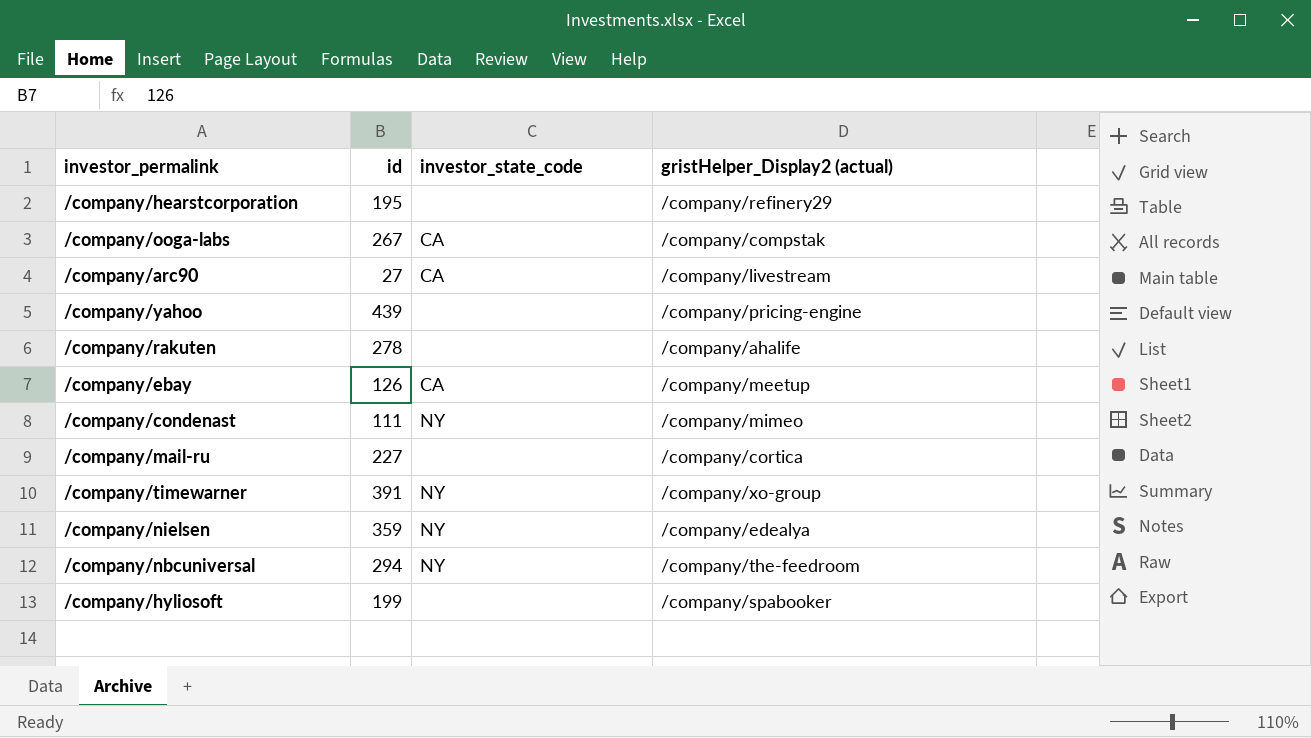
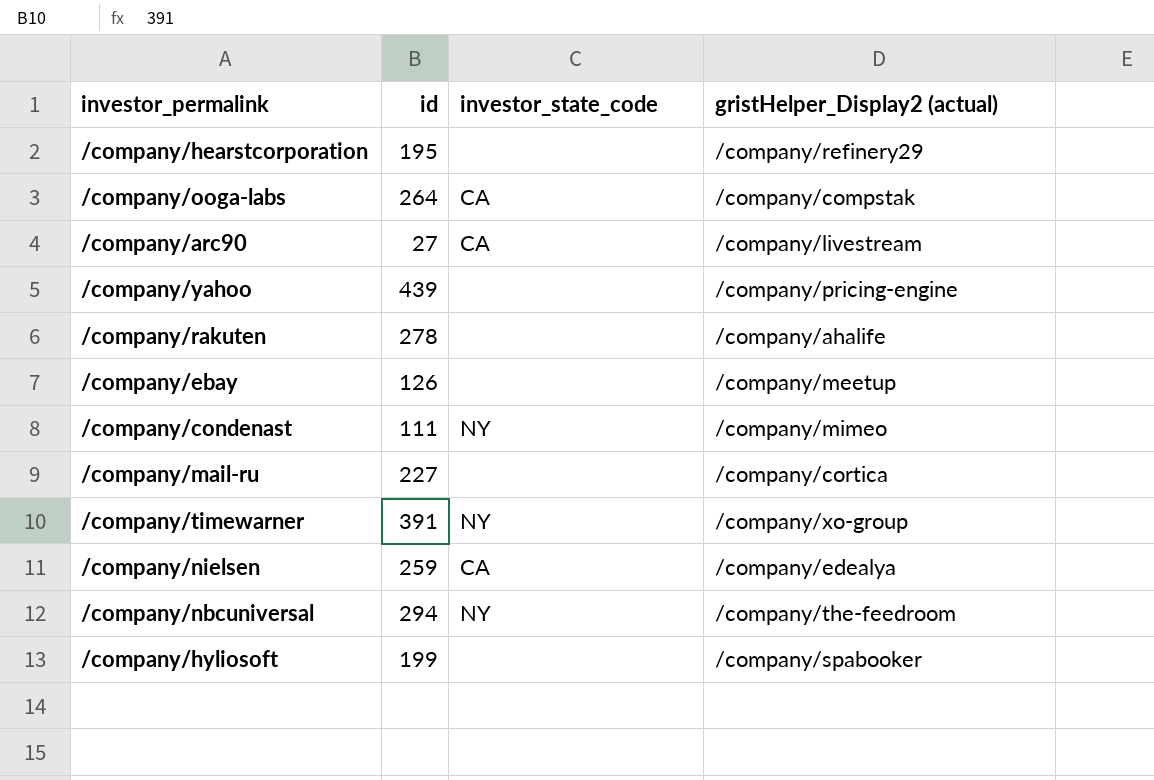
/company/ooga-labs | id: 267 -> 264
/company/ebay | investor_state_code: CA -> none
/company/nielsen | id: 359 -> 259
/company/nielsen | investor_state_code: NY -> CA

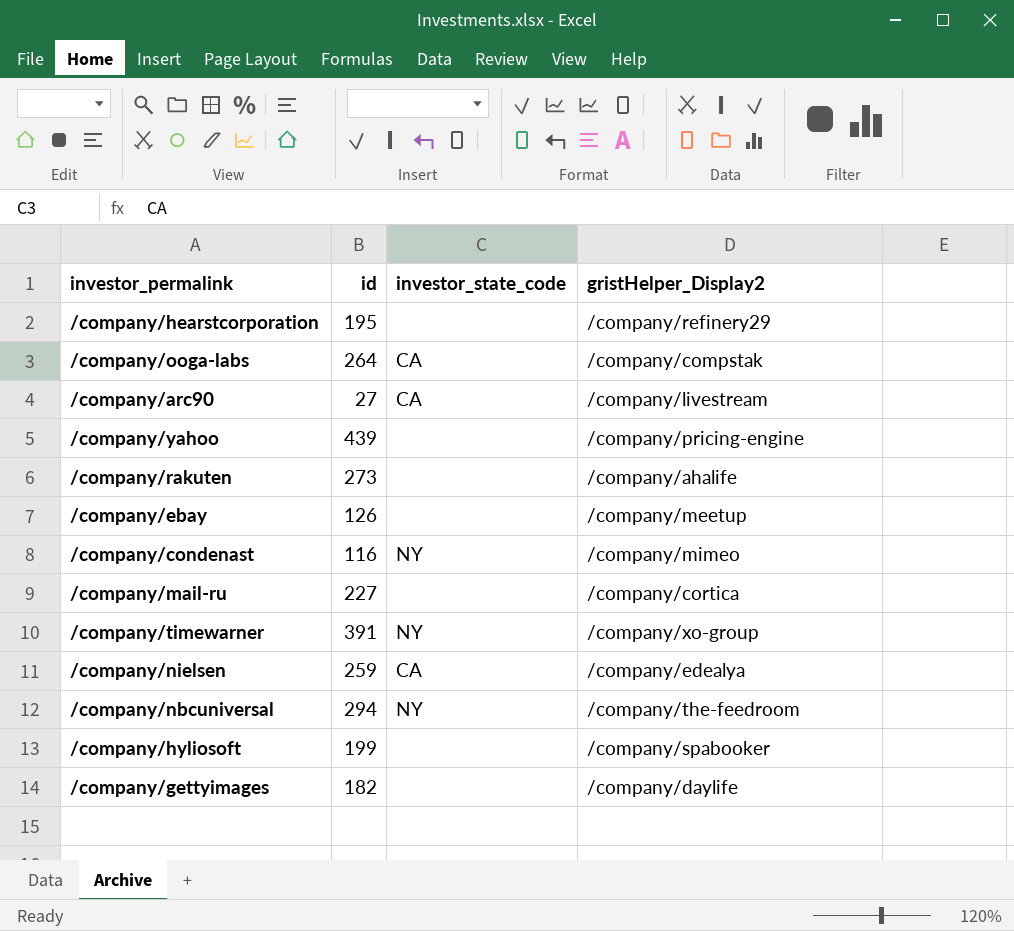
column name: gristHelper_Display2 (actual) -> gristHelper_Display2
/company/rakuten | id: 278 -> 273
/company/condenast | id: 111 -> 116
row /company/gettyimages: none -> 182 | none | /company/daylife

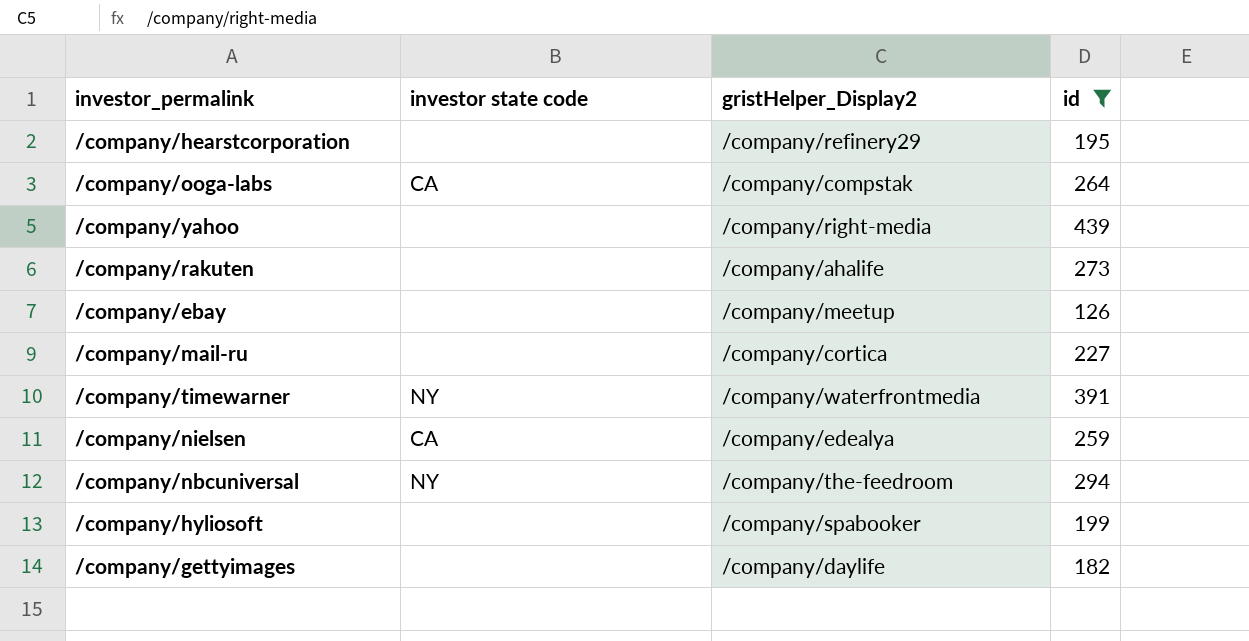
filter: none -> id >= 126
column name: investor_state_code -> investor state code
column id | position: 2 -> 4
/company/yahoo | gristHelper_Display2: /company/pricing-engine -> /company/right-media
/company/timewarner | gristHelper_Display2: /company/xo-group -> /company/waterfrontmedia

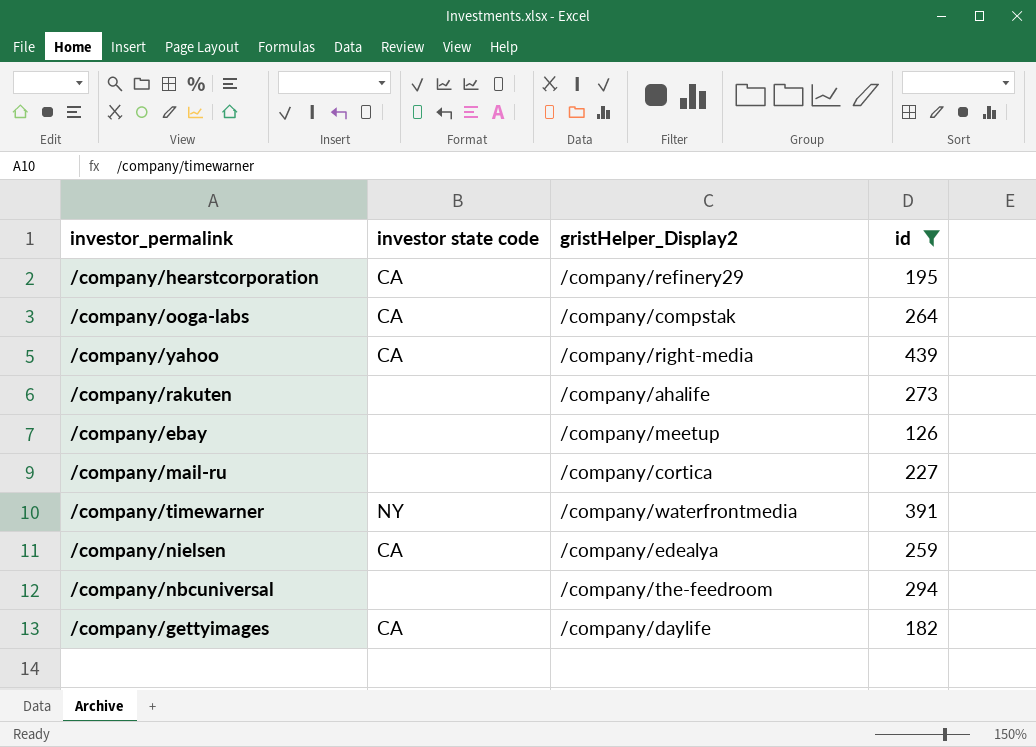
row /company/hyliosoft: none | /company/spabooker | 199 -> none
/company/hearstcorporation | investor state code: none -> CA
/company/yahoo | investor state code: none -> CA
/company/nbcuniversal | investor state code: NY -> none
/company/gettyimages | investor state code: none -> CA

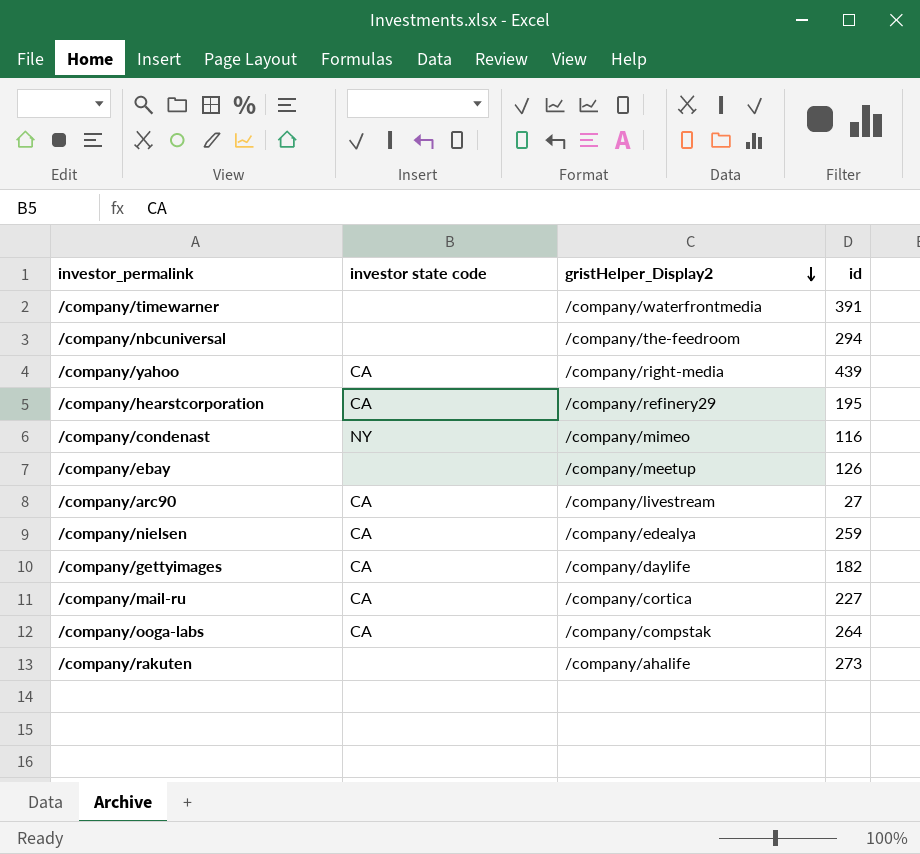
filter: id >= 126 -> none
row order: none -> gristHelper_Display2 descending
/company/timewarner | investor state code: NY -> none
/company/mail-ru | investor state code: none -> CA

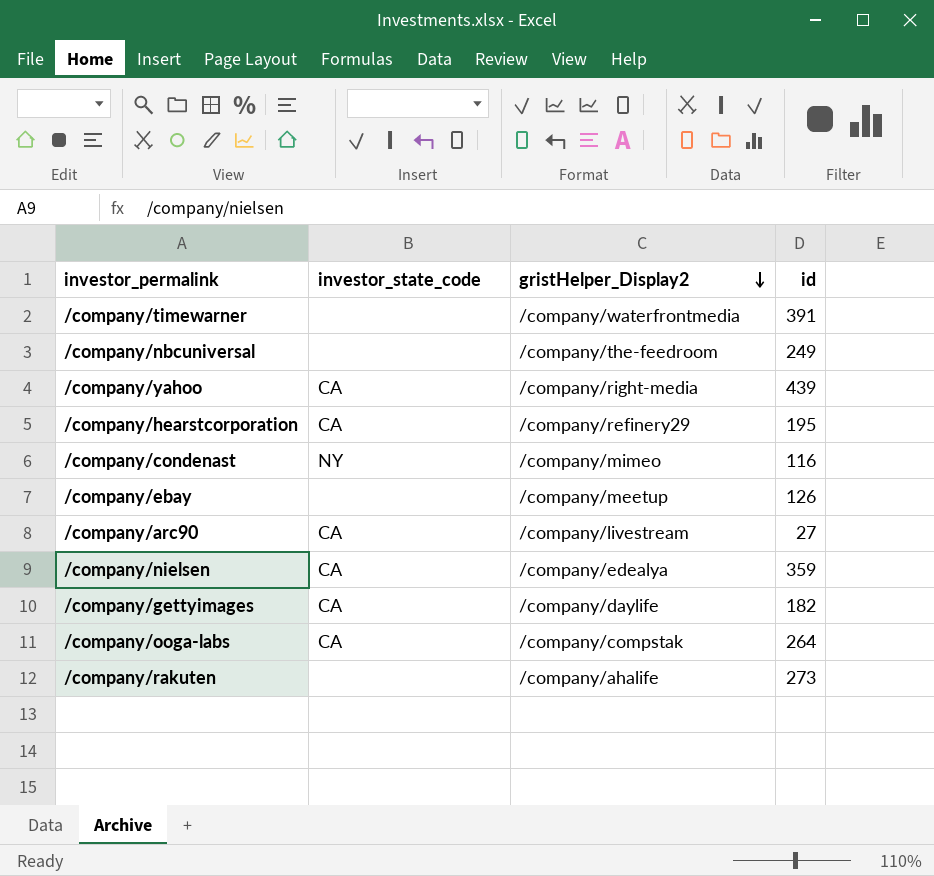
column name: investor state code -> investor_state_code
row /company/mail-ru: CA | /company/cortica | 227 -> none
/company/nbcuniversal | id: 294 -> 249
/company/nielsen | id: 259 -> 359

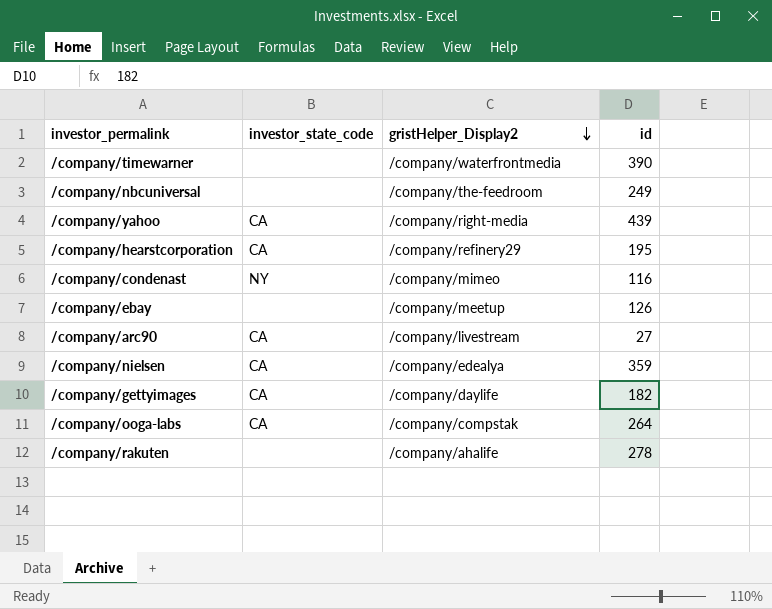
/company/timewarner | id: 391 -> 390
/company/rakuten | id: 273 -> 278

